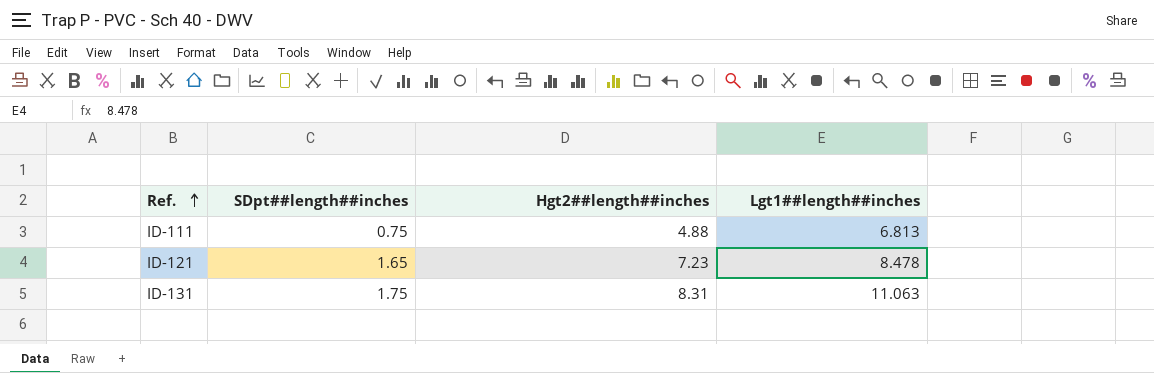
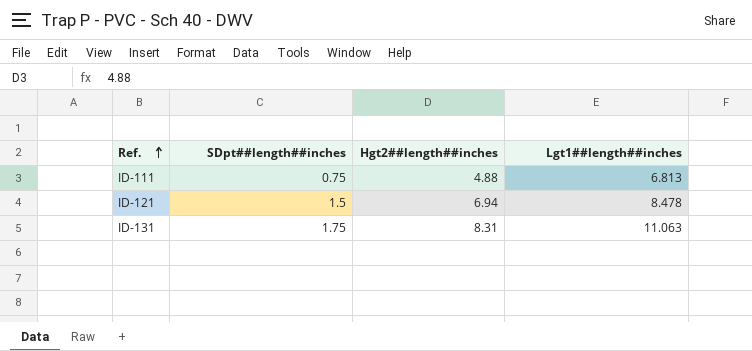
ID-121 | SDpt##length##inches: 1.65 -> 1.5
ID-121 | Hgt2##length##inches: 7.23 -> 6.94

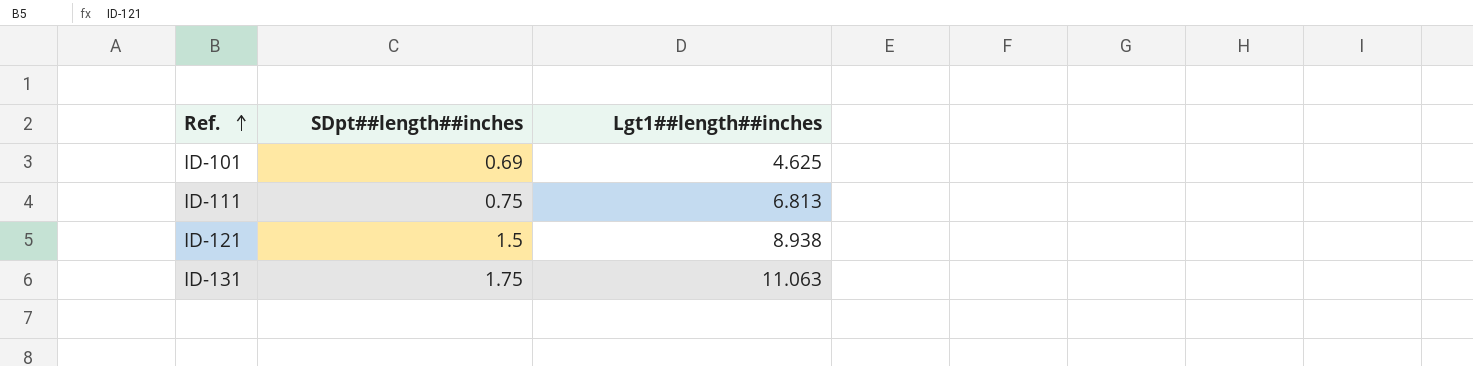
column Hgt2##length##inches | position: 3 -> none
row ID-101: none -> 0.69 | 4.625
ID-121 | Lgt1##length##inches: 8.478 -> 8.938

